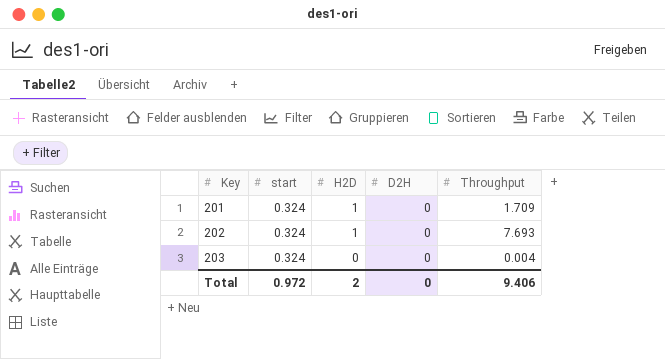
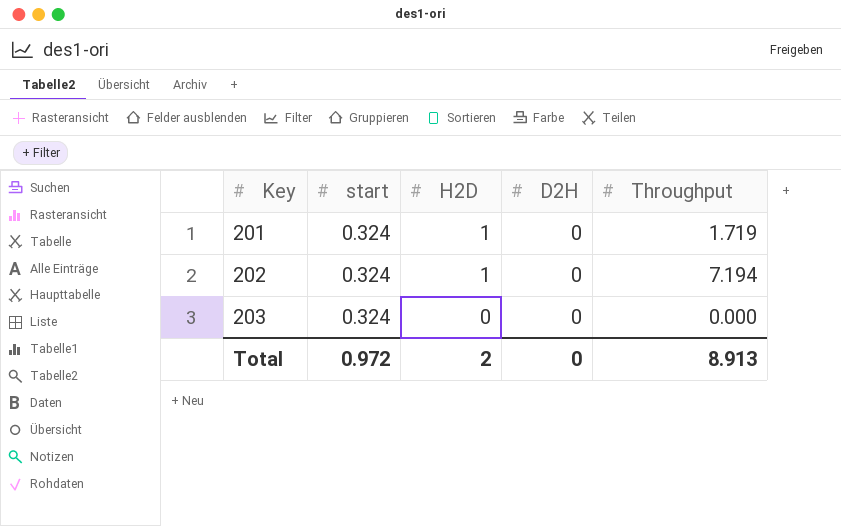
201 | Throughput: 1.709 -> 1.719
202 | Throughput: 7.693 -> 7.194
203 | Throughput: 0.004 -> 0.000
Total | Throughput: 9.406 -> 8.913

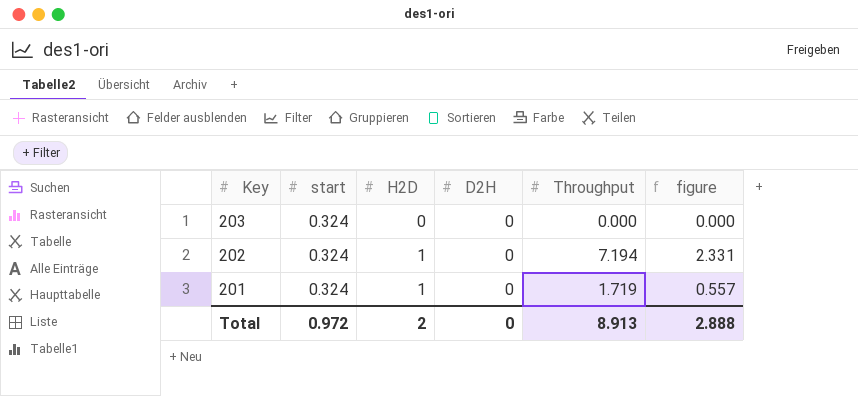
row order: Key ascending -> Key descending
column figure | formula: none -> [start] * [Throughput]

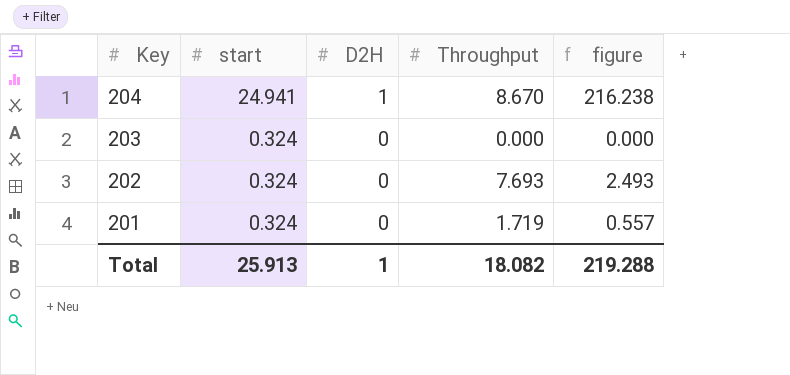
column H2D | position: 3 -> none
row 204: none -> 24.941 | 1 | 8.670 | 216.238
202 | Throughput: 7.194 -> 7.693
202 | figure: 2.331 -> 2.493
Total | start: 0.972 -> 25.913
Total | D2H: 0 -> 1
Total | Throughput: 8.913 -> 18.082
Total | figure: 2.888 -> 219.288

